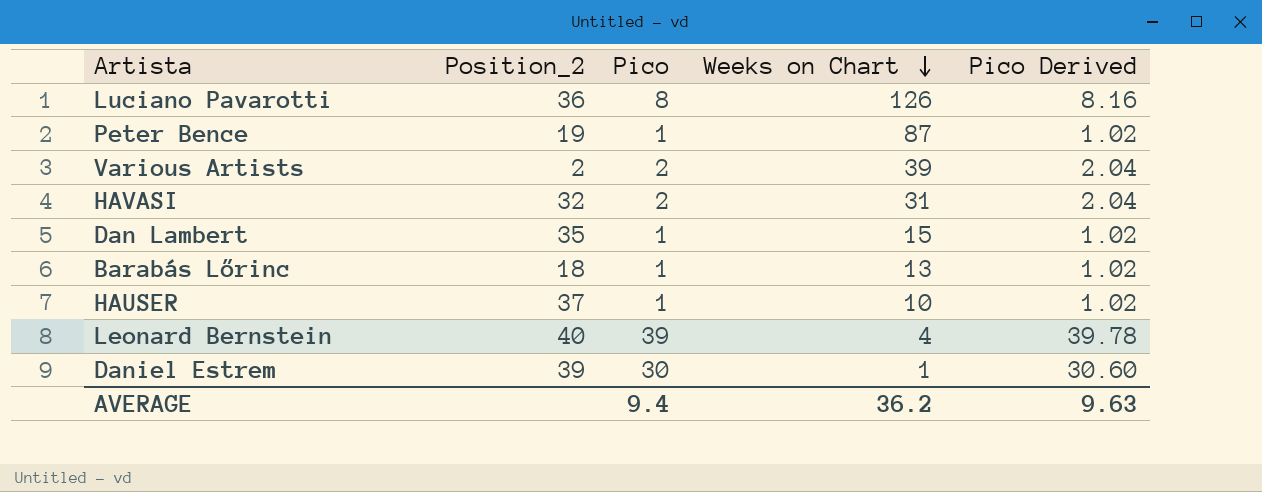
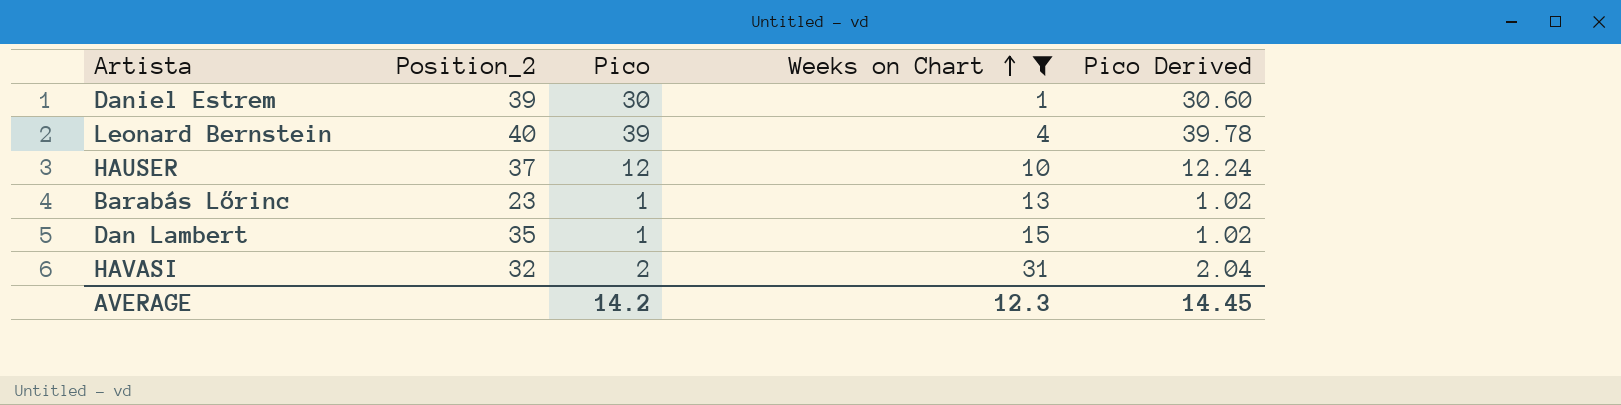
filter: none -> Weeks on Chart <= 31
row order: Weeks on Chart descending -> Weeks on Chart ascending
HAUSER | Pico: 1 -> 12
HAUSER | Pico Derived: 1.02 -> 12.24
Barabás Lőrinc | Position_2: 18 -> 23
AVERAGE | Pico: 9.4 -> 14.2
AVERAGE | Weeks on Chart: 36.2 -> 12.3
AVERAGE | Pico Derived: 9.63 -> 14.45

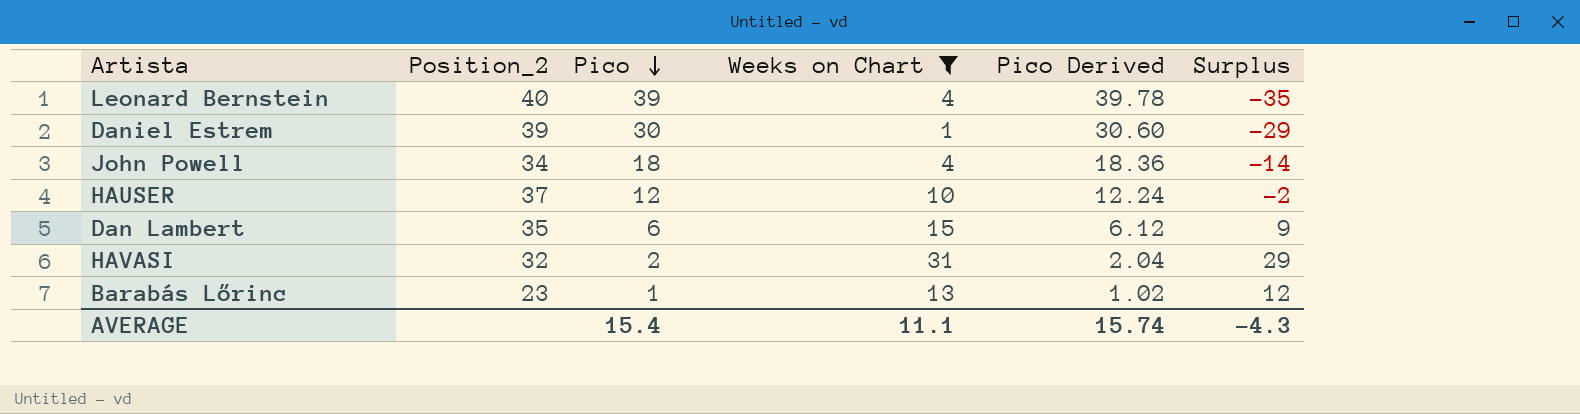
row order: Weeks on Chart ascending -> Pico descending
column Surplus | formula: none -> [Weeks on Chart] - [Pico]
row John Powell: none -> 34 | 18 | 4 | 18.36 | -14
Dan Lambert | Pico: 1 -> 6
Dan Lambert | Pico Derived: 1.02 -> 6.12
AVERAGE | Pico: 14.2 -> 15.4
AVERAGE | Weeks on Chart: 12.3 -> 11.1
AVERAGE | Pico Derived: 14.45 -> 15.74

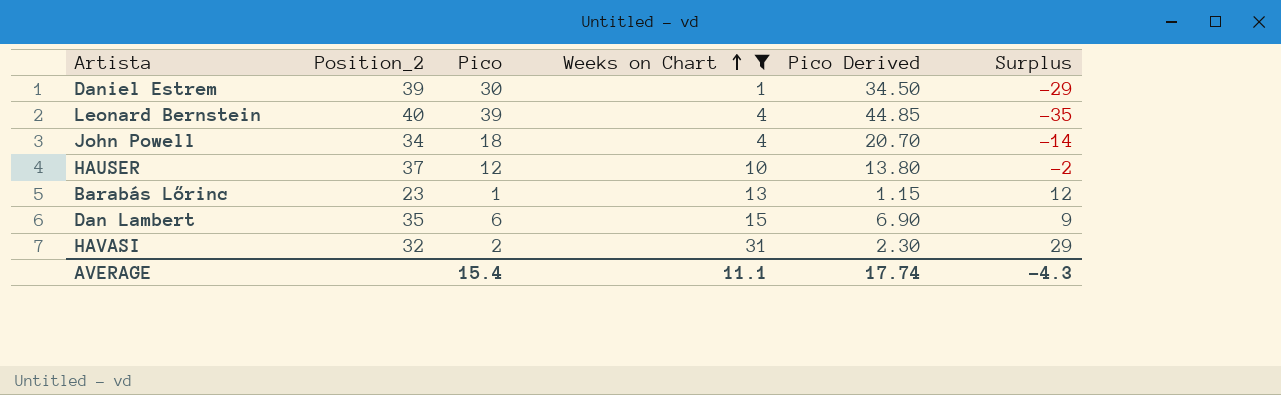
row order: Pico descending -> Weeks on Chart ascending
column Pico Derived | formula: [Pico] * 1.02 -> [Pico] * 1.15
AVERAGE | Pico Derived: 15.74 -> 17.74

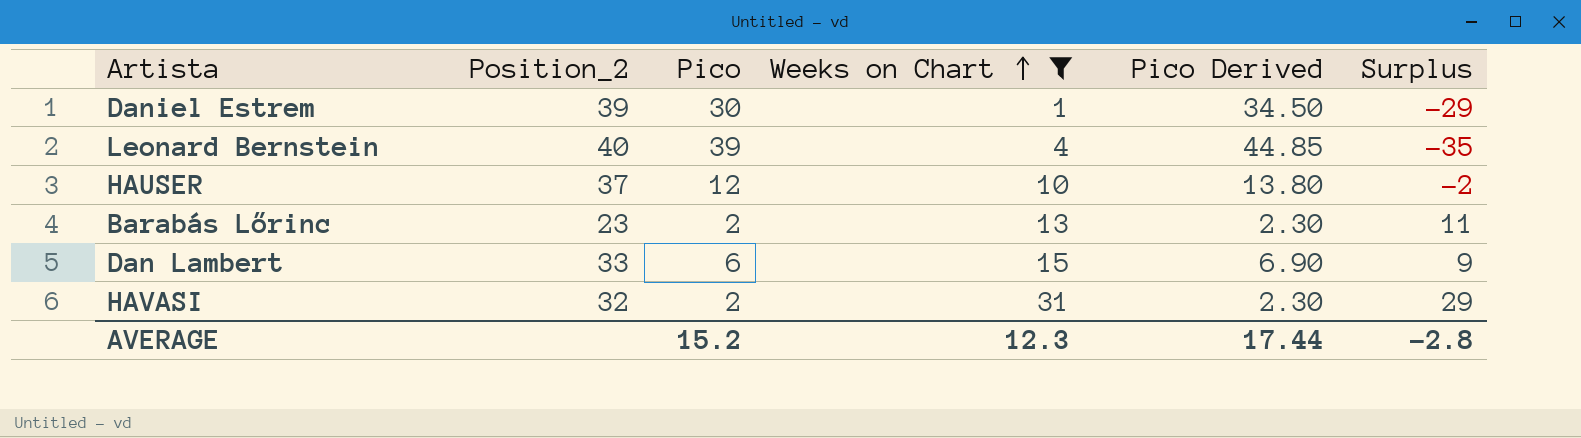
row John Powell: 34 | 18 | 4 | 20.70 | -14 -> none
Barabás Lőrinc | Pico: 1 -> 2
Barabás Lőrinc | Pico Derived: 1.15 -> 2.30
Barabás Lőrinc | Surplus: 12 -> 11
Dan Lambert | Position_2: 35 -> 33
AVERAGE | Pico: 15.4 -> 15.2
AVERAGE | Weeks on Chart: 11.1 -> 12.3
AVERAGE | Pico Derived: 17.74 -> 17.44
AVERAGE | Surplus: -4.3 -> -2.8

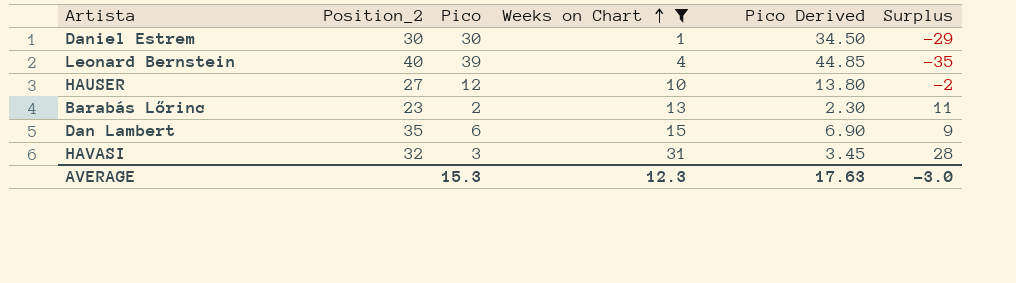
Daniel Estrem | Position_2: 39 -> 30
HAUSER | Position_2: 37 -> 27
Dan Lambert | Position_2: 33 -> 35
HAVASI | Pico: 2 -> 3
HAVASI | Pico Derived: 2.30 -> 3.45
HAVASI | Surplus: 29 -> 28
AVERAGE | Pico: 15.2 -> 15.3
AVERAGE | Pico Derived: 17.44 -> 17.63
AVERAGE | Surplus: -2.8 -> -3.0

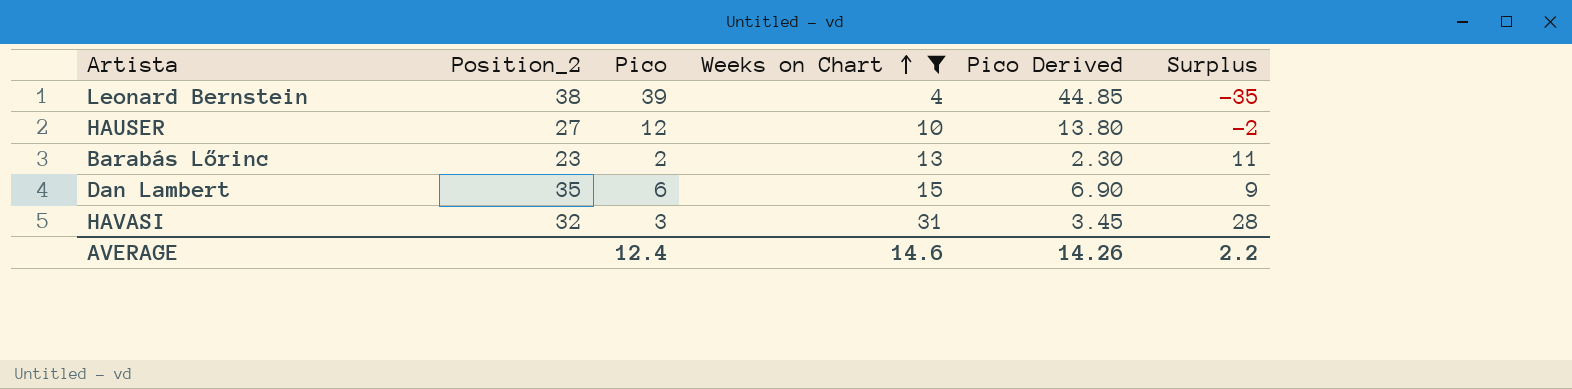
row Daniel Estrem: 30 | 30 | 1 | 34.50 | -29 -> none
Leonard Bernstein | Position_2: 40 -> 38
AVERAGE | Pico: 15.3 -> 12.4
AVERAGE | Weeks on Chart: 12.3 -> 14.6
AVERAGE | Pico Derived: 17.63 -> 14.26
AVERAGE | Surplus: -3.0 -> 2.2

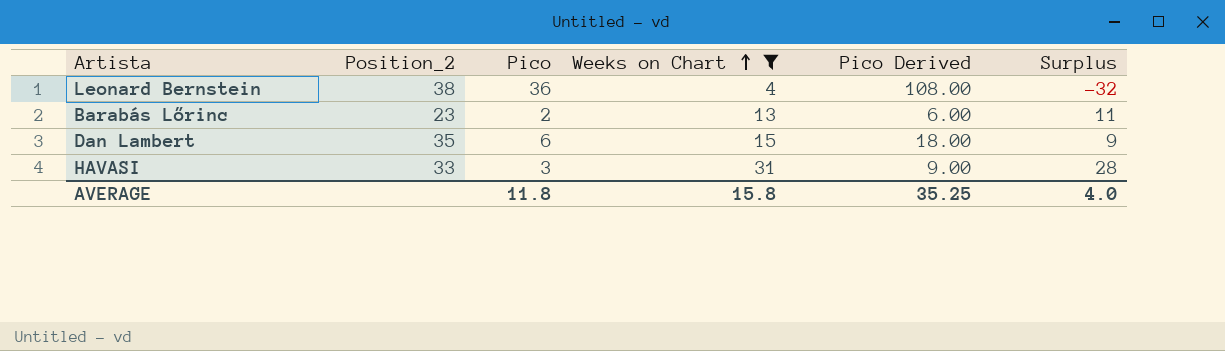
column Pico Derived | formula: [Pico] * 1.15 -> [Pico] * 3
row HAUSER: 27 | 12 | 10 | 13.80 | -2 -> none
Leonard Bernstein | Pico: 39 -> 36
Leonard Bernstein | Surplus: -35 -> -32
HAVASI | Position_2: 32 -> 33
AVERAGE | Pico: 12.4 -> 11.8
AVERAGE | Weeks on Chart: 14.6 -> 15.8
AVERAGE | Pico Derived: 14.26 -> 35.25
AVERAGE | Surplus: 2.2 -> 4.0

